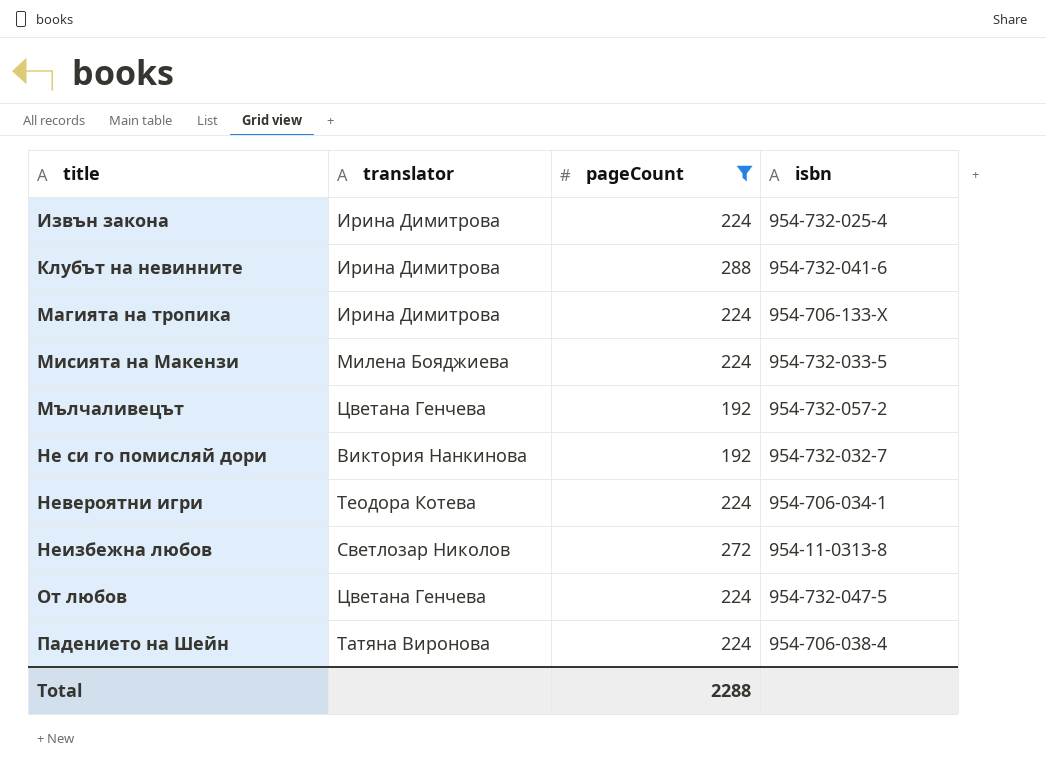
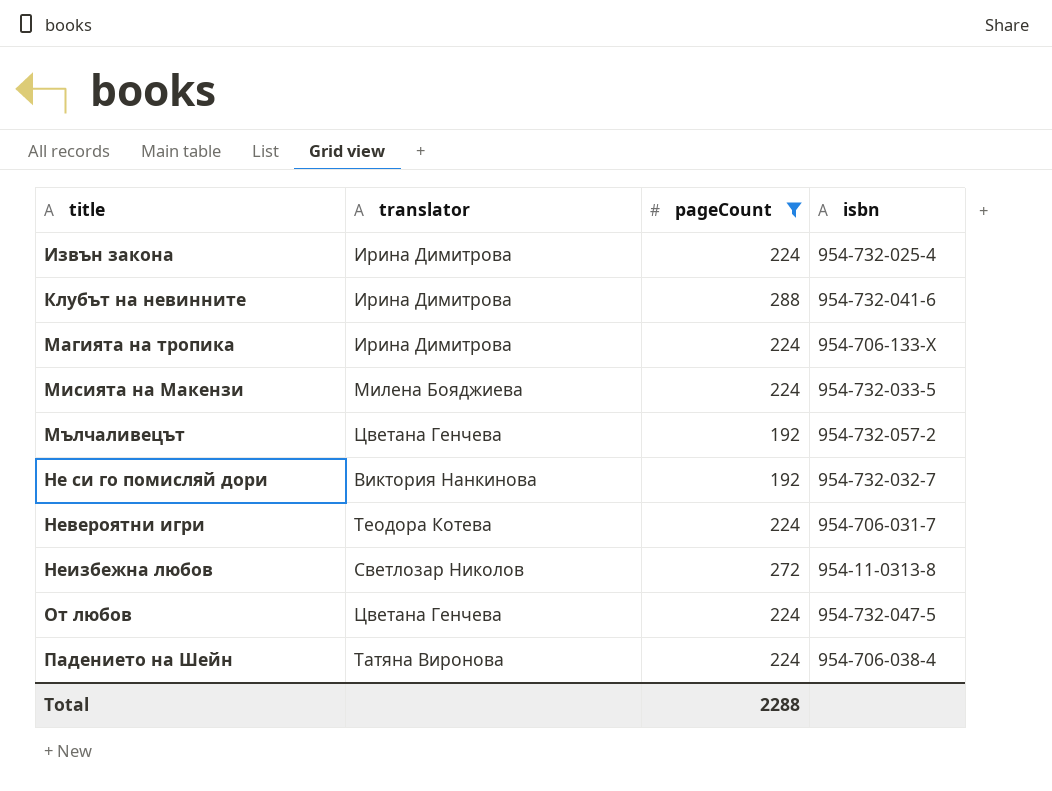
Невероятни игри | isbn: 954-706-034-1 -> 954-706-031-7

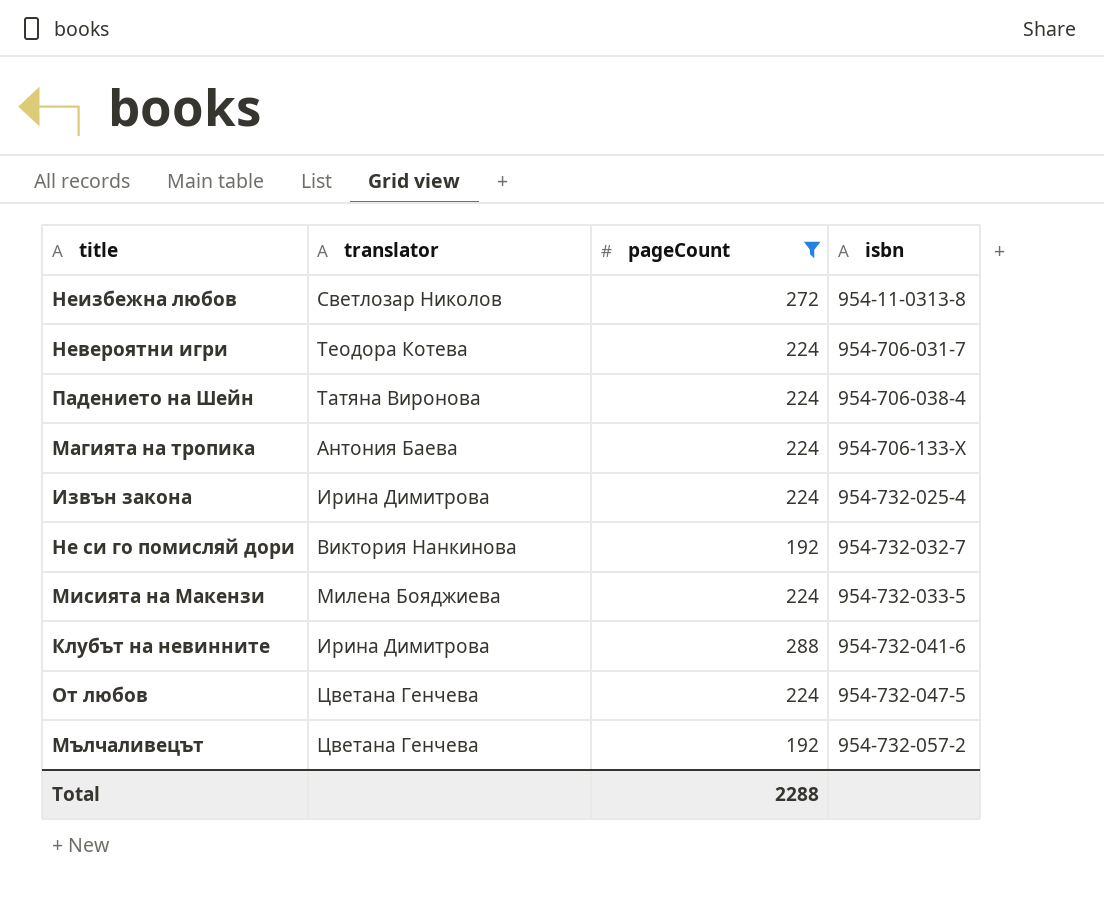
row order: title ascending -> isbn ascending
Магията на тропика | translator: Ирина Димитрова -> Антония Баева

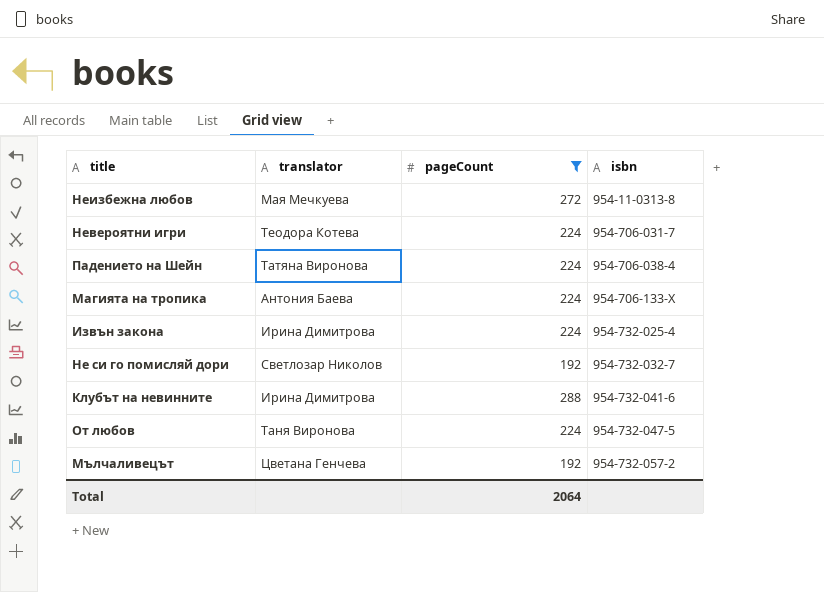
row Мисията на Макензи: Милена Бояджиева | 224 | 954-732-033-5 -> none
Неизбежна любов | translator: Светлозар Николов -> Мая Мечкуева
Не си го помисляй дори | translator: Виктория Нанкинова -> Светлозар Николов
От любов | translator: Цветана Генчева -> Таня Виронова
Total | pageCount: 2288 -> 2064

